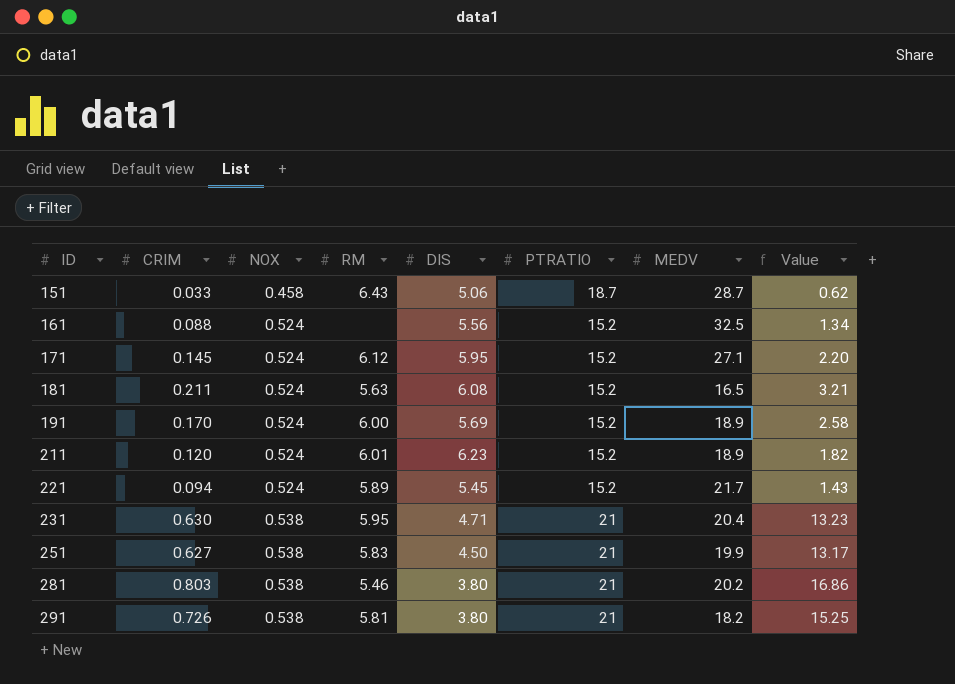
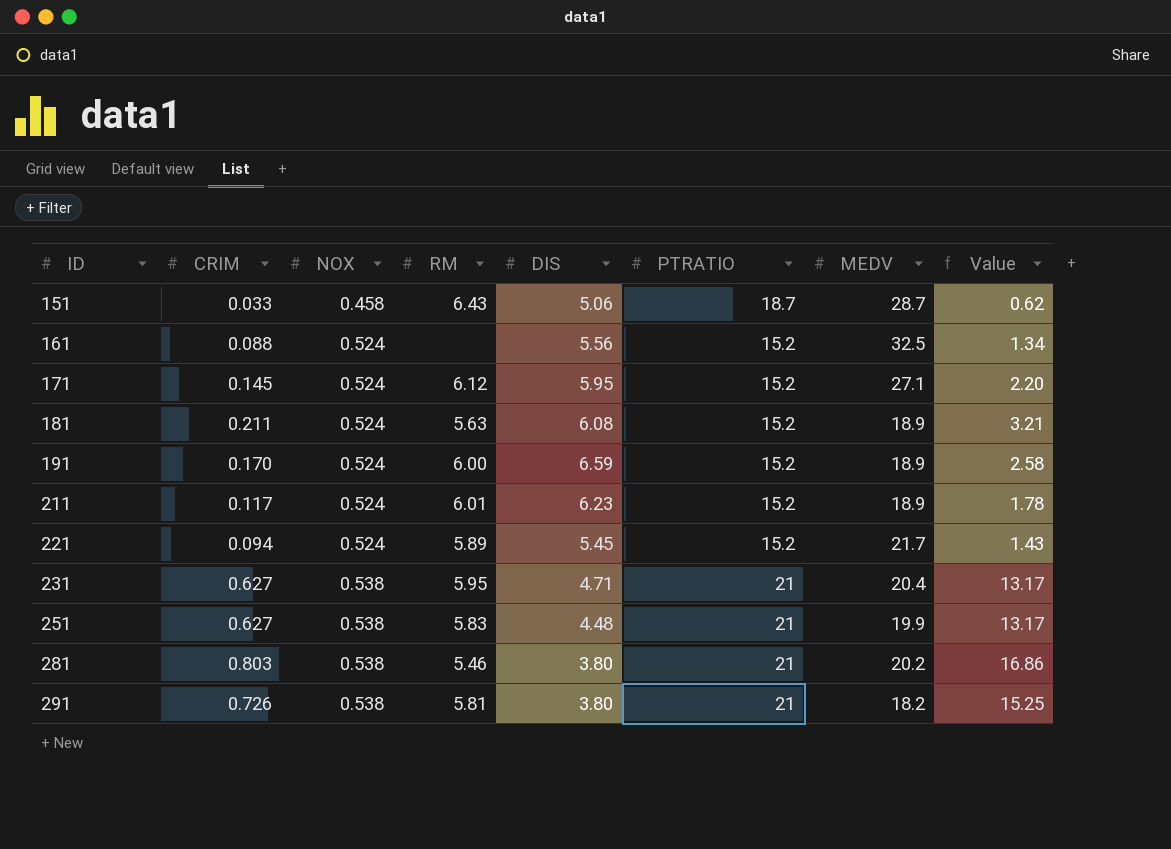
181 | MEDV: 16.5 -> 18.9
191 | DIS: 5.69 -> 6.59
211 | CRIM: 0.120 -> 0.117
211 | Value: 1.82 -> 1.78
231 | CRIM: 0.630 -> 0.627
231 | Value: 13.23 -> 13.17
251 | DIS: 4.50 -> 4.48

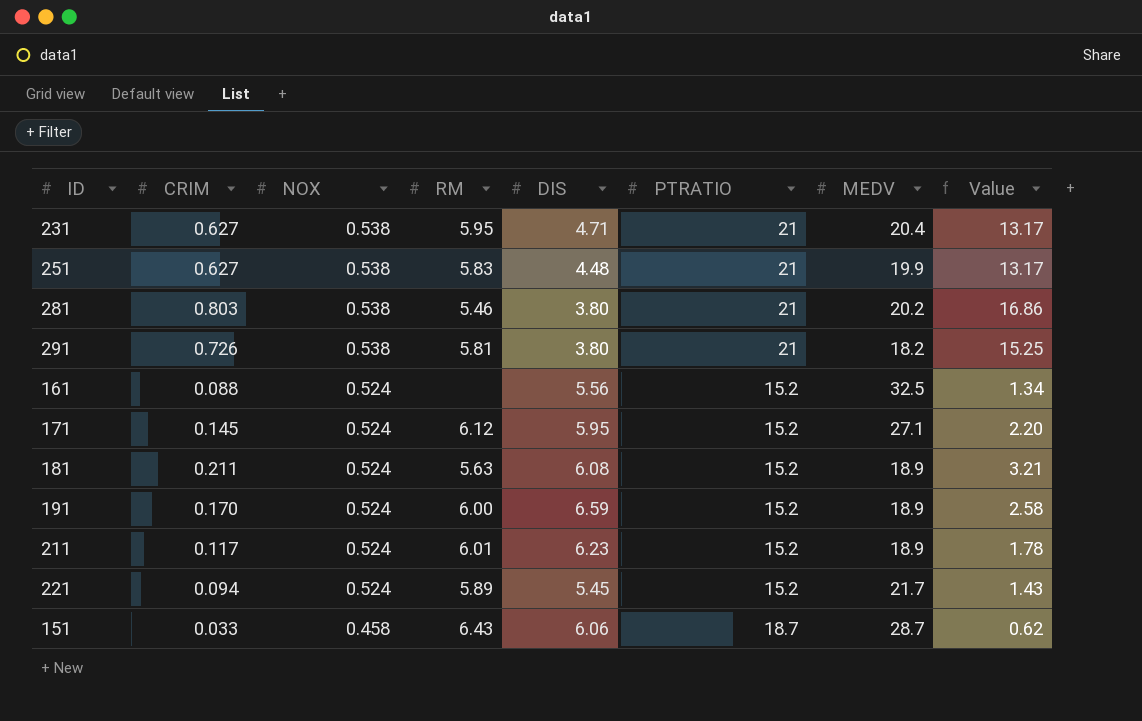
row order: ID ascending -> NOX descending
151 | DIS: 5.06 -> 6.06

